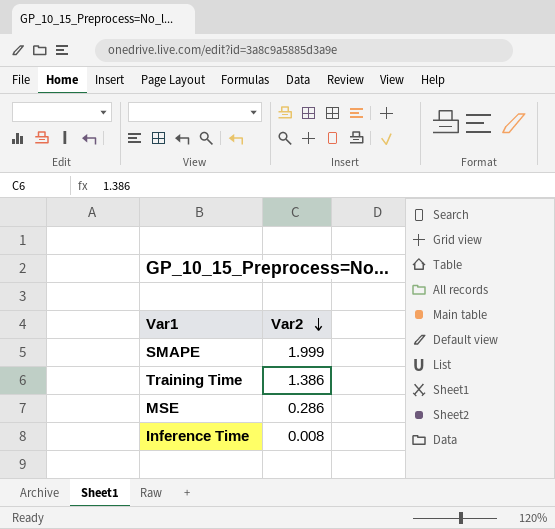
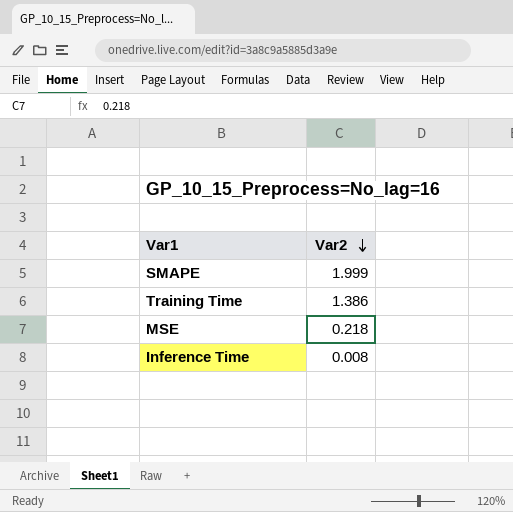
MSE | Var2: 0.286 -> 0.218

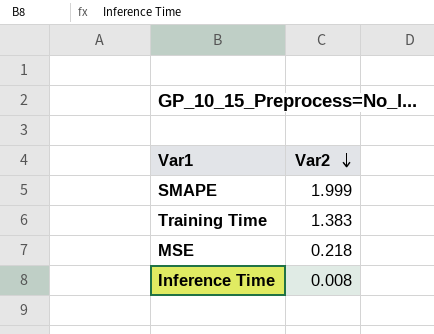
Training Time | Var2: 1.386 -> 1.383

